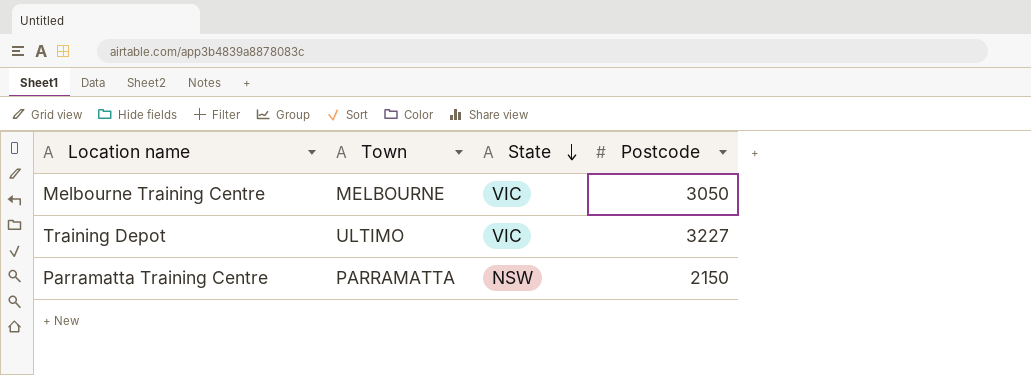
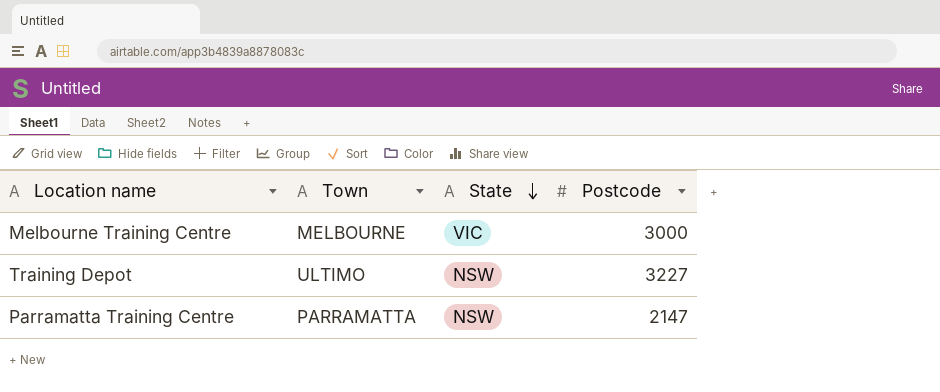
Melbourne Training Centre | Postcode: 3050 -> 3000
Training Depot | State: VIC -> NSW
Parramatta Training Centre | Postcode: 2150 -> 2147

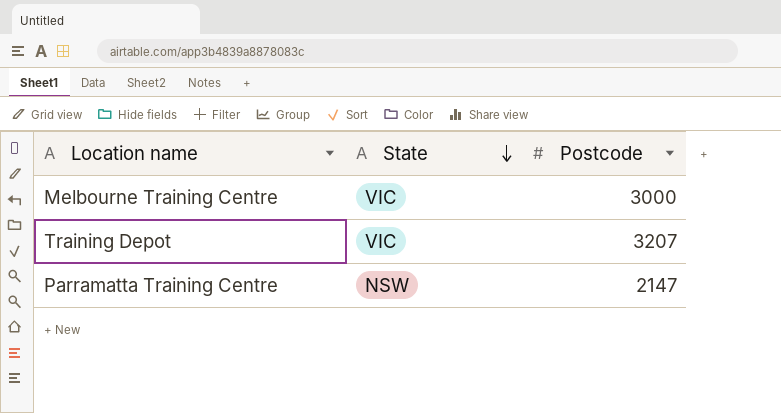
column Town | position: 2 -> none
Training Depot | State: NSW -> VIC
Training Depot | Postcode: 3227 -> 3207

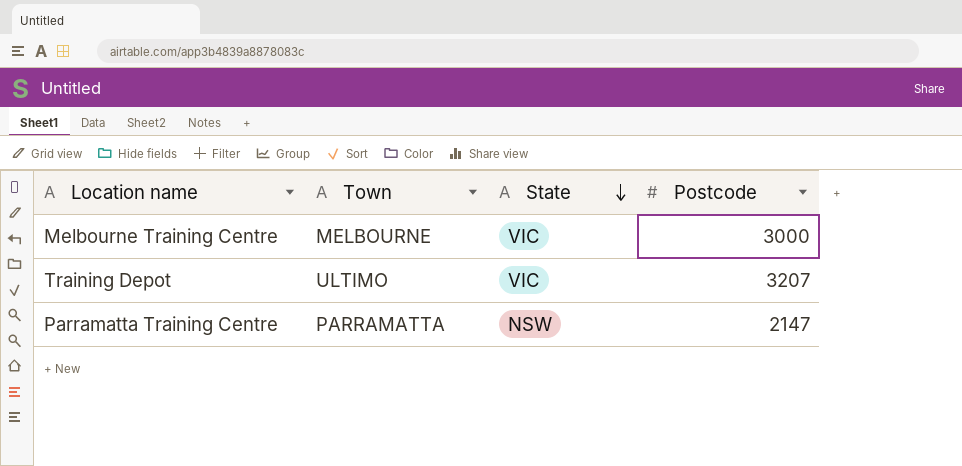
column Town | position: none -> 2

